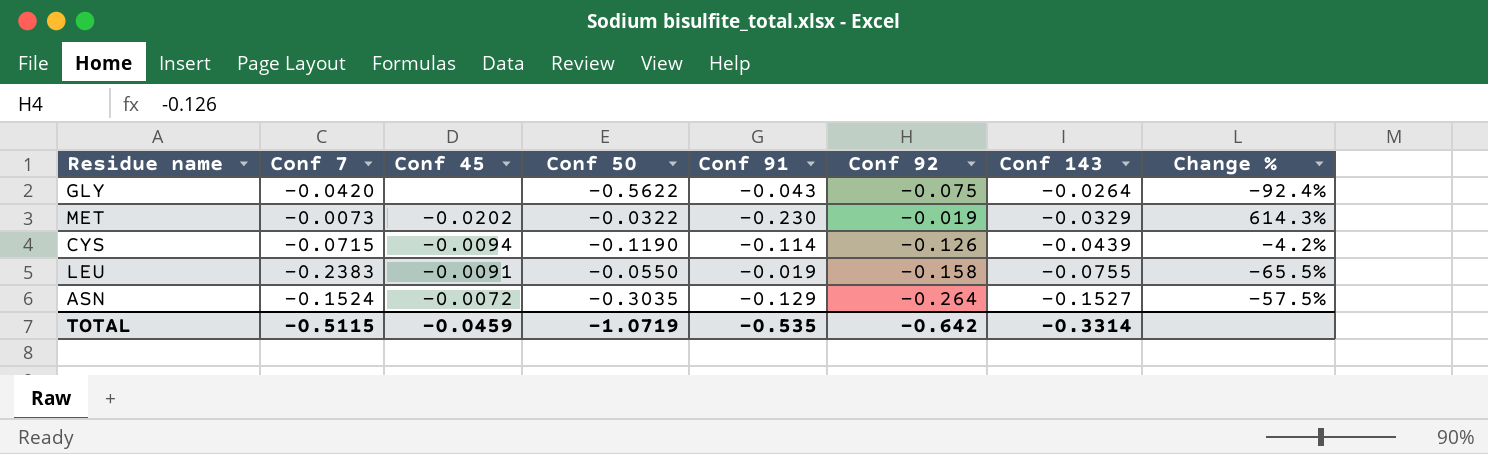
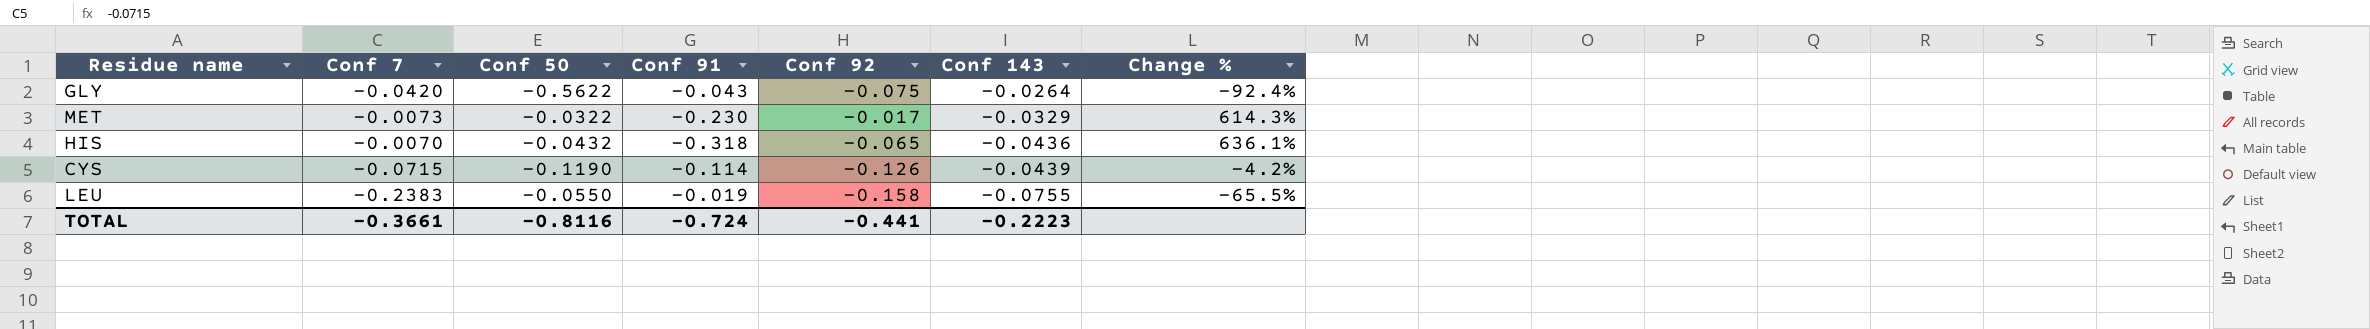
column Conf 45 | position: 3 -> none
row ASN: -0.1524 | -0.0072 | -0.3035 | -0.129 | -0.264 | -0.1527 | -57.5% -> none
MET | Conf 92: -0.019 -> -0.017
row HIS: none -> -0.0070 | -0.0432 | -0.318 | -0.065 | -0.0436 | 636.1%
TOTAL | Conf 7: -0.5115 -> -0.3661
TOTAL | Conf 50: -1.0719 -> -0.8116
TOTAL | Conf 91: -0.535 -> -0.724
TOTAL | Conf 92: -0.642 -> -0.441
TOTAL | Conf 143: -0.3314 -> -0.2223

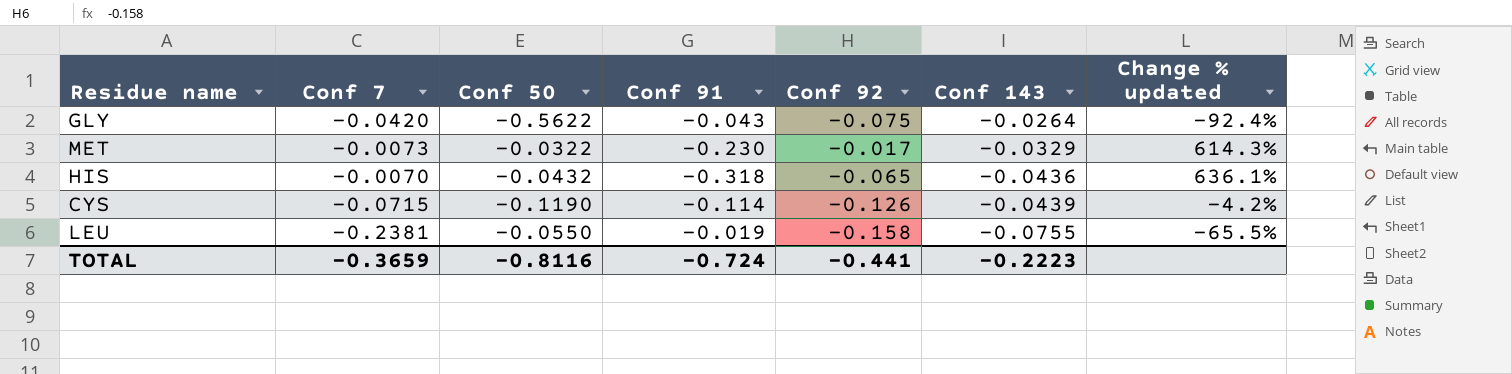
column name: Change % -> Change % updated
LEU | Conf 7: -0.2383 -> -0.2381
TOTAL | Conf 7: -0.3661 -> -0.3659

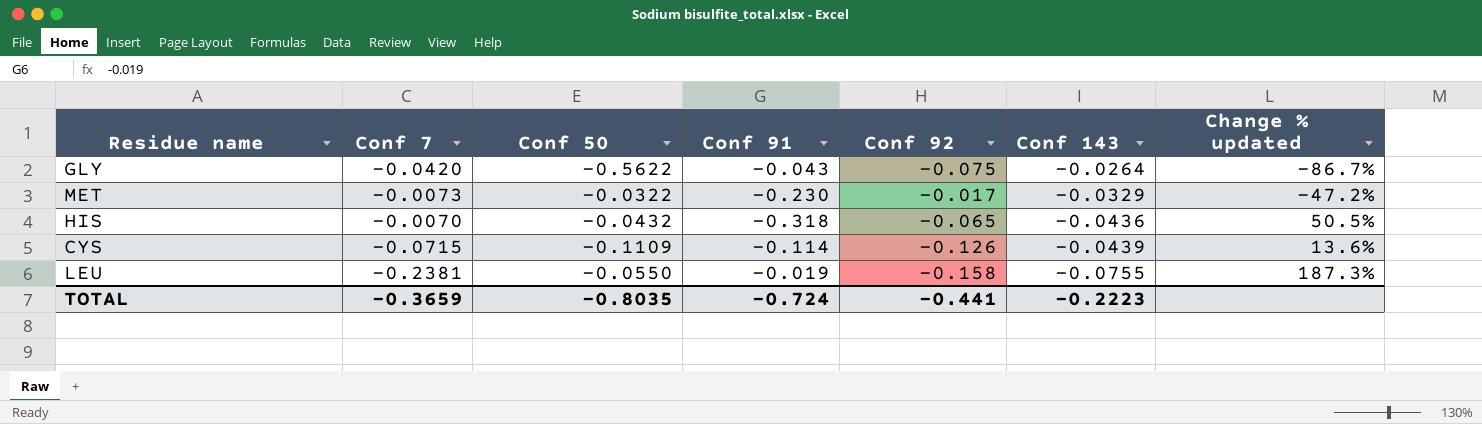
column Change % updated | formula: ([Conf 91] - [Conf 50]) / [Conf 50] -> ([Conf 92] - [Conf 50]) / [Conf 50]
CYS | Conf 50: -0.1190 -> -0.1109
TOTAL | Conf 50: -0.8116 -> -0.8035

